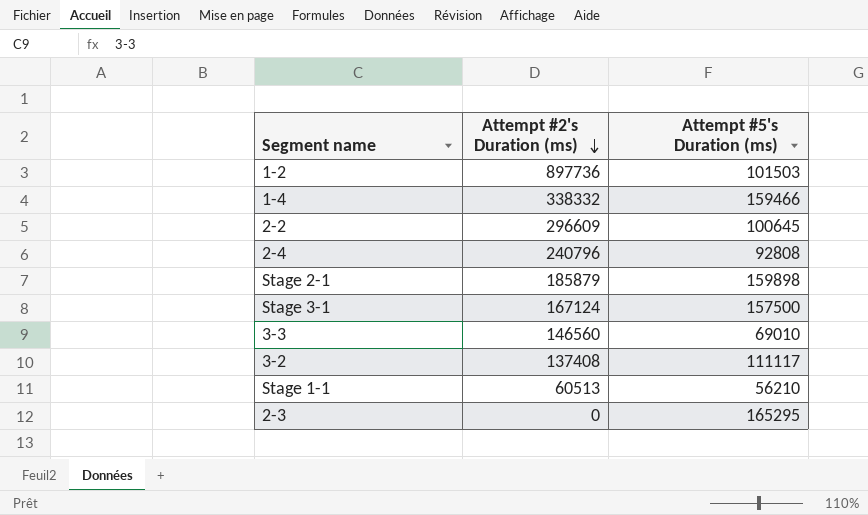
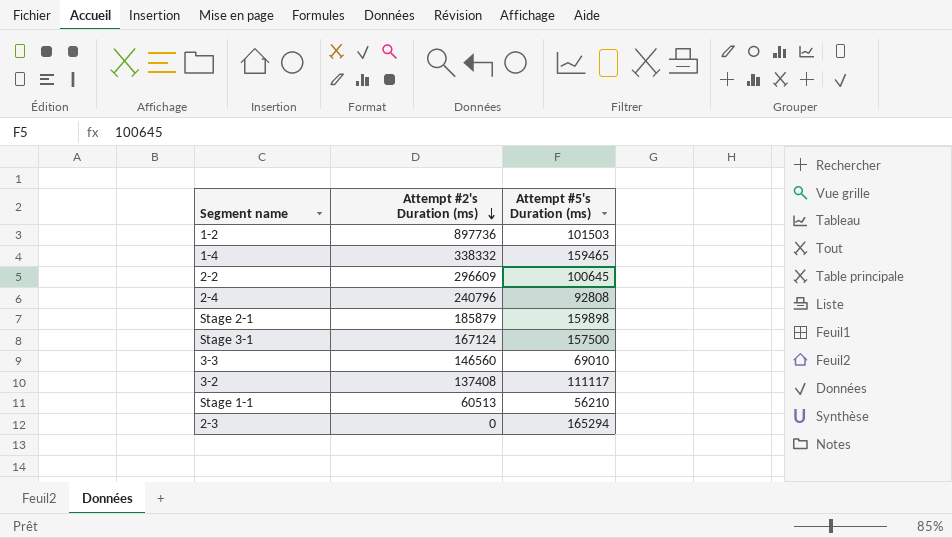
1-4 | Attempt #5's Duration (ms): 159466 -> 159465
2-3 | Attempt #5's Duration (ms): 165295 -> 165294

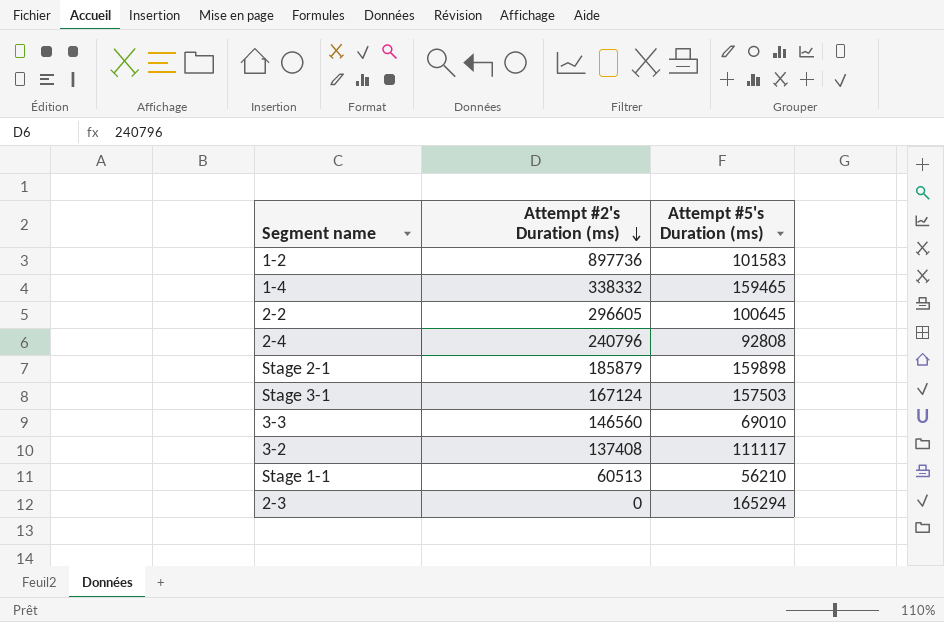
1-2 | Attempt #5's Duration (ms): 101503 -> 101583
2-2 | Attempt #2's Duration (ms): 296609 -> 296605
Stage 3-1 | Attempt #5's Duration (ms): 157500 -> 157503

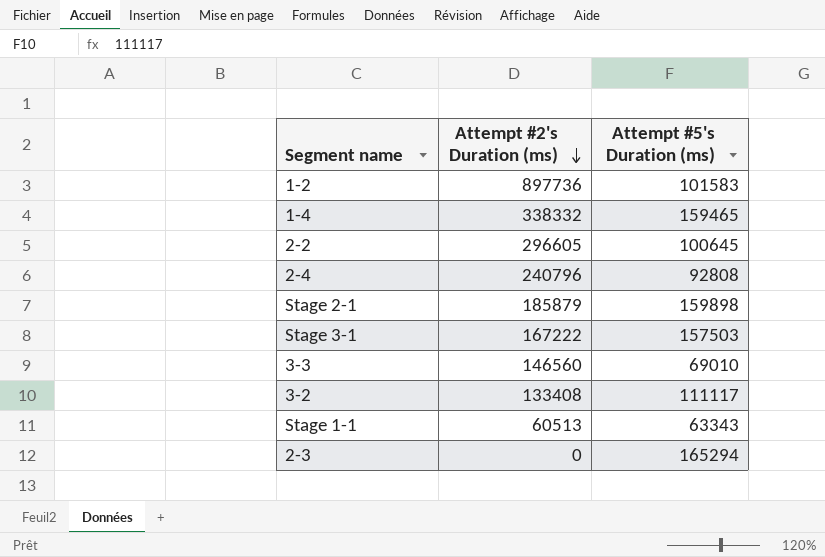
Stage 3-1 | Attempt #2's Duration (ms): 167124 -> 167222
3-2 | Attempt #2's Duration (ms): 137408 -> 133408
Stage 1-1 | Attempt #5's Duration (ms): 56210 -> 63343

